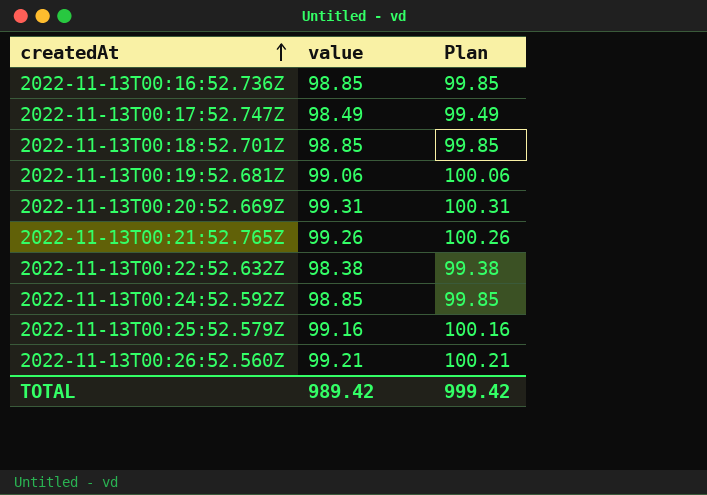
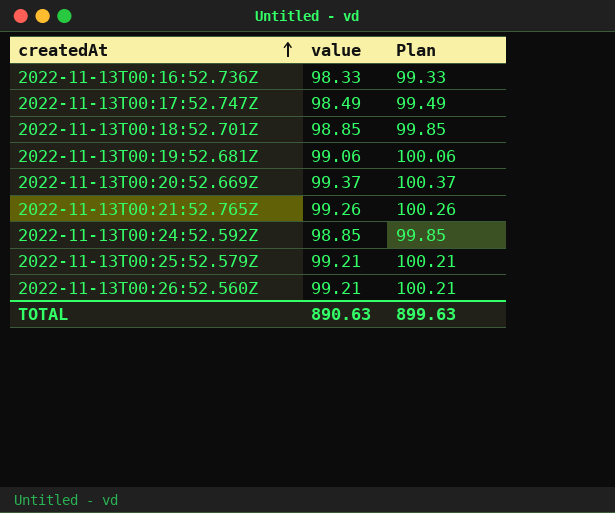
row 2022-11-13T00:22:52.632Z: 98.38 | 99.38 -> none
2022-11-13T00:16:52.736Z | value: 98.85 -> 98.33
2022-11-13T00:16:52.736Z | Plan: 99.85 -> 99.33
2022-11-13T00:20:52.669Z | value: 99.31 -> 99.37
2022-11-13T00:20:52.669Z | Plan: 100.31 -> 100.37
2022-11-13T00:25:52.579Z | value: 99.16 -> 99.21
2022-11-13T00:25:52.579Z | Plan: 100.16 -> 100.21
TOTAL | value: 989.42 -> 890.63
TOTAL | Plan: 999.42 -> 899.63

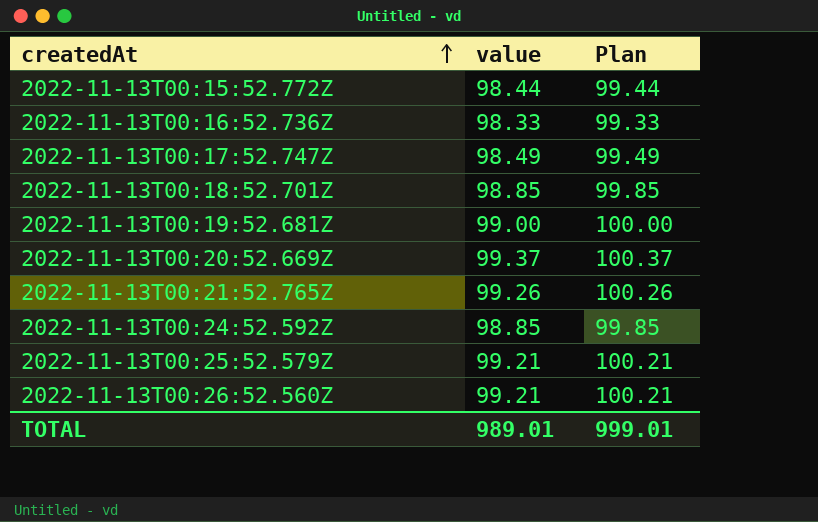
row 2022-11-13T00:15:52.772Z: none -> 98.44 | 99.44
2022-11-13T00:19:52.681Z | value: 99.06 -> 99.00
2022-11-13T00:19:52.681Z | Plan: 100.06 -> 100.00
TOTAL | value: 890.63 -> 989.01
TOTAL | Plan: 899.63 -> 999.01

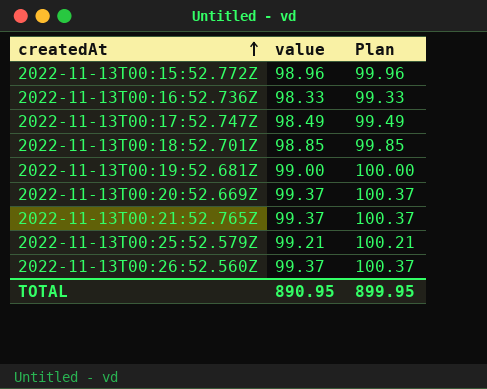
row 2022-11-13T00:24:52.592Z: 98.85 | 99.85 -> none
2022-11-13T00:15:52.772Z | value: 98.44 -> 98.96
2022-11-13T00:15:52.772Z | Plan: 99.44 -> 99.96
2022-11-13T00:21:52.765Z | value: 99.26 -> 99.37
2022-11-13T00:21:52.765Z | Plan: 100.26 -> 100.37
2022-11-13T00:26:52.560Z | value: 99.21 -> 99.37
2022-11-13T00:26:52.560Z | Plan: 100.21 -> 100.37
TOTAL | value: 989.01 -> 890.95
TOTAL | Plan: 999.01 -> 899.95

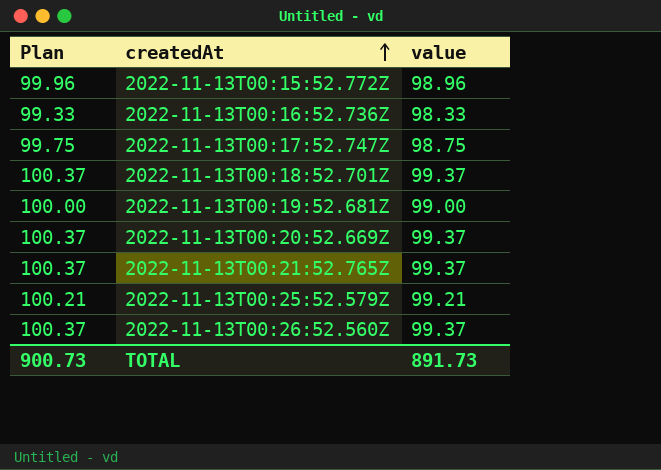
column Plan | position: 3 -> 1
2022-11-13T00:17:52.747Z | Plan: 99.49 -> 99.75
2022-11-13T00:17:52.747Z | value: 98.49 -> 98.75
2022-11-13T00:18:52.701Z | Plan: 99.85 -> 100.37
2022-11-13T00:18:52.701Z | value: 98.85 -> 99.37
TOTAL | Plan: 899.95 -> 900.73
TOTAL | value: 890.95 -> 891.73

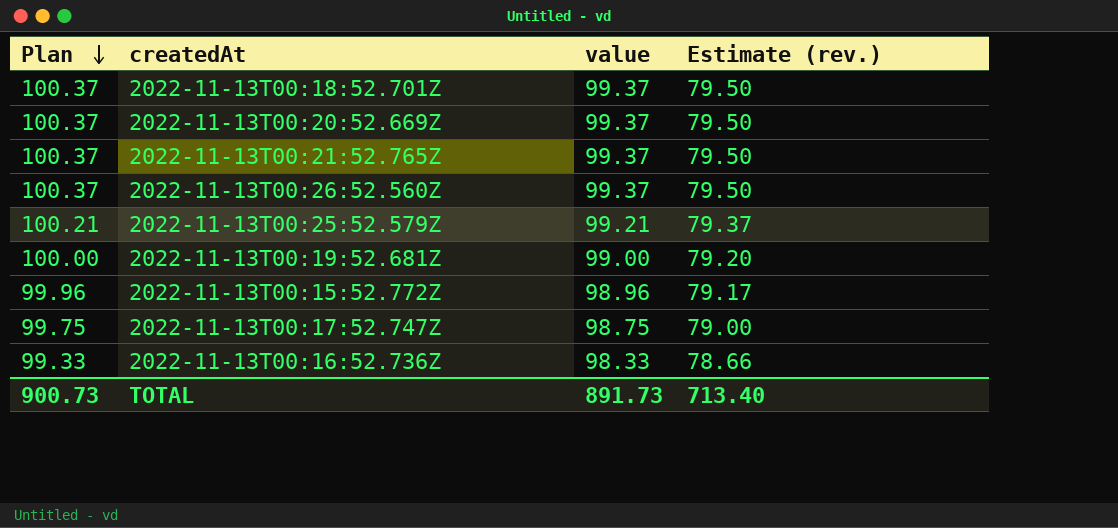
row order: createdAt ascending -> Plan descending
column Estimate (rev.) | formula: none -> [value] * 0.8

